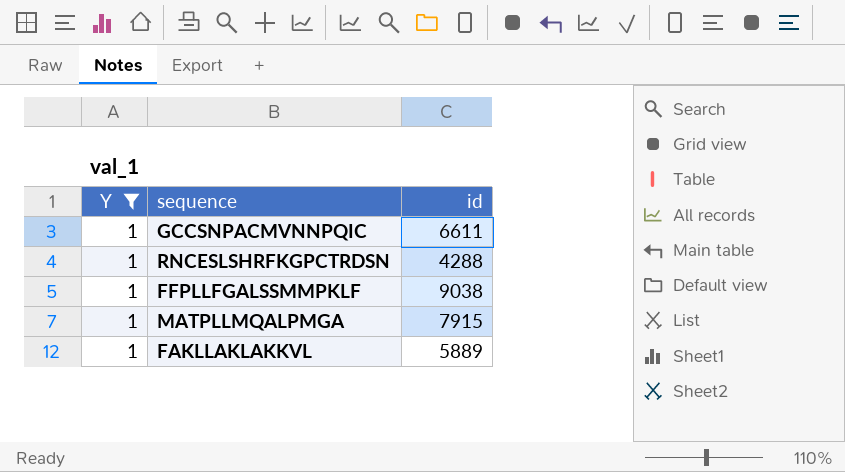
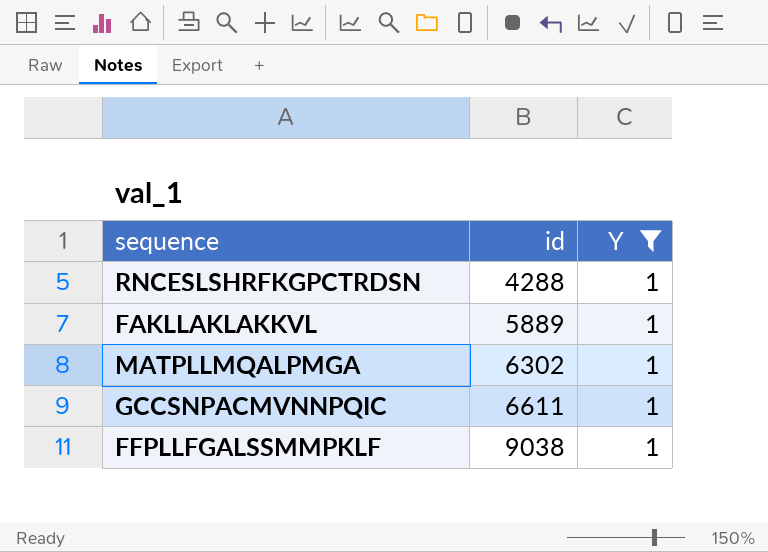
row order: none -> id ascending
column Y | position: 1 -> 3
MATPLLMQALPMGA | id: 7915 -> 6302

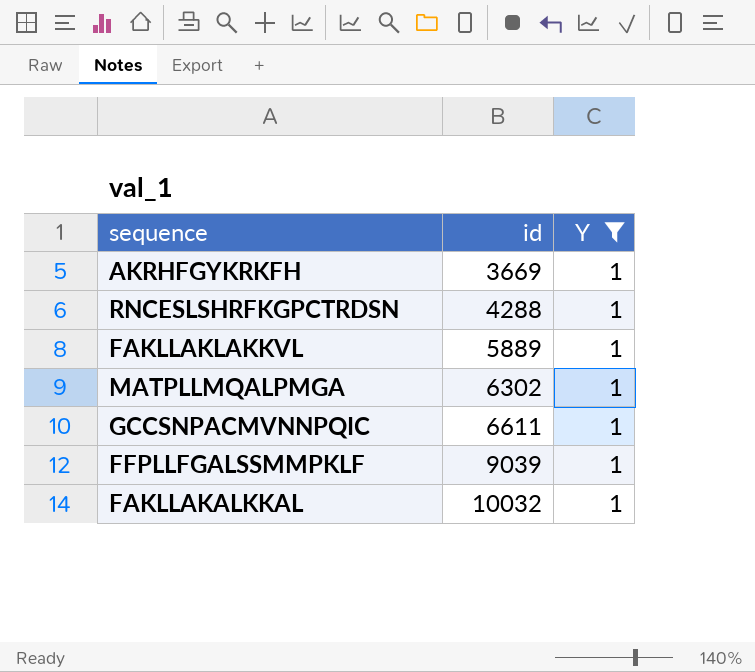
row AKRHFGYKRKFH: none -> 3669 | 1
FFPLLFGALSSMMPKLF | id: 9038 -> 9039
row FAKLLAKALKKAL: none -> 10032 | 1

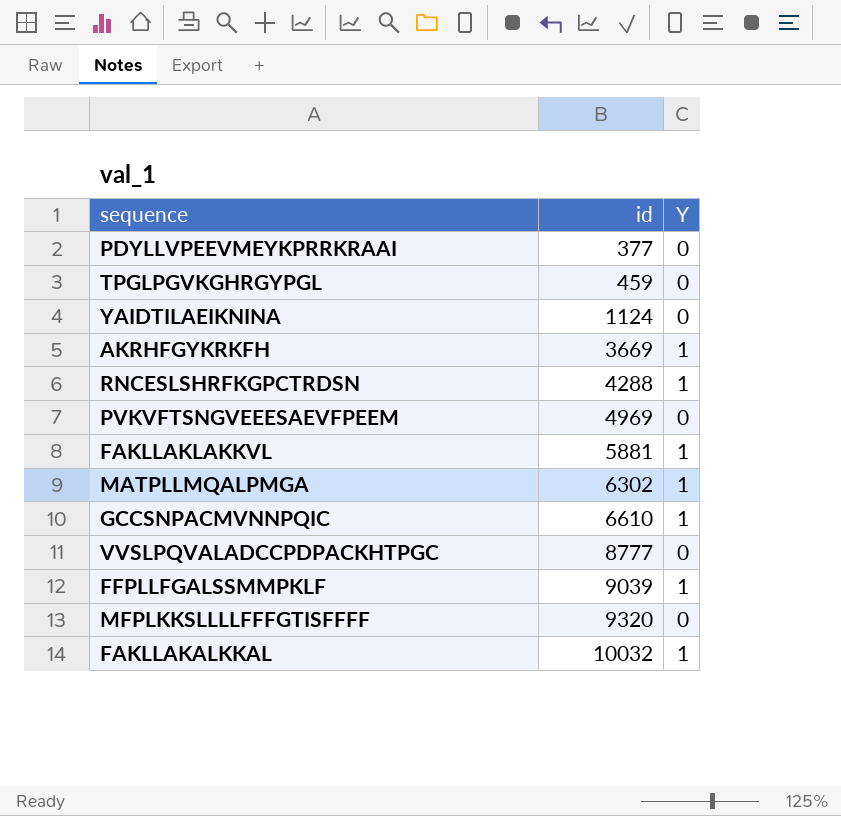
filter: Y = 1 -> none
FAKLLAKLAKKVL | id: 5889 -> 5881
GCCSNPACMVNNPQIC | id: 6611 -> 6610

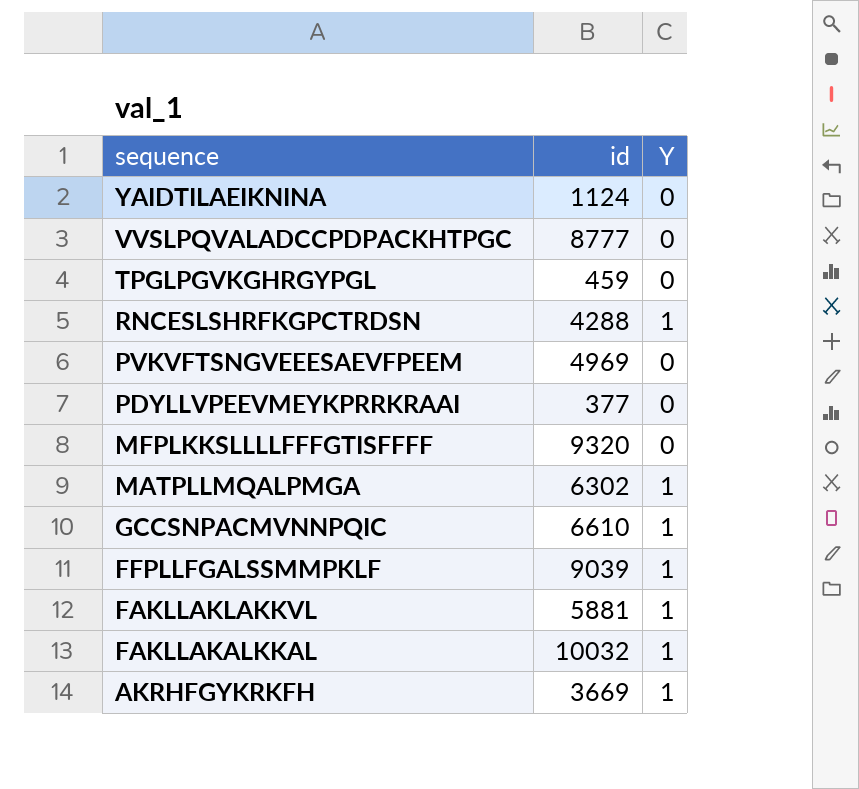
row order: id ascending -> sequence descending

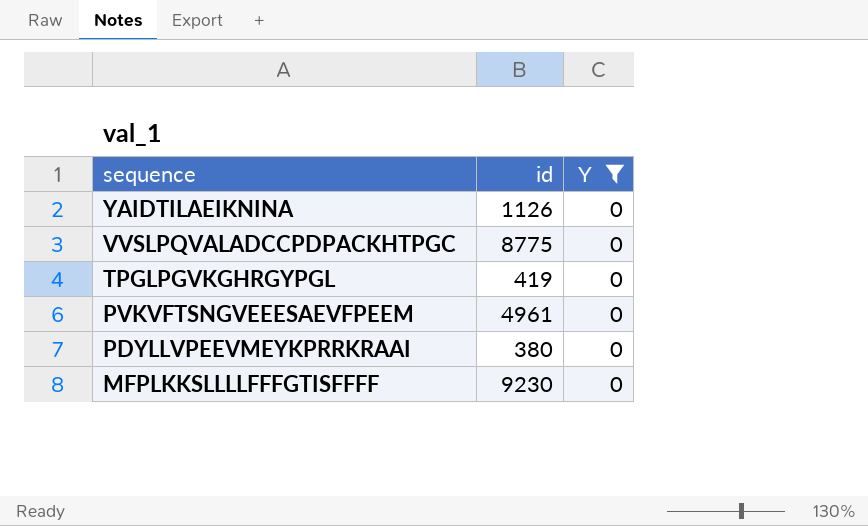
filter: none -> Y = 0
YAIDTILAEIKNINA | id: 1124 -> 1126
VVSLPQVALADCCPDPACKHTPGC | id: 8777 -> 8775
TPGLPGVKGHRGYPGL | id: 459 -> 419
PVKVFTSNGVEEESAEVFPEEM | id: 4969 -> 4961
PDYLLVPEEVMEYKPRRKRAAI | id: 377 -> 380
MFPLKKSLLLLFFFGTISFFFF | id: 9320 -> 9230

